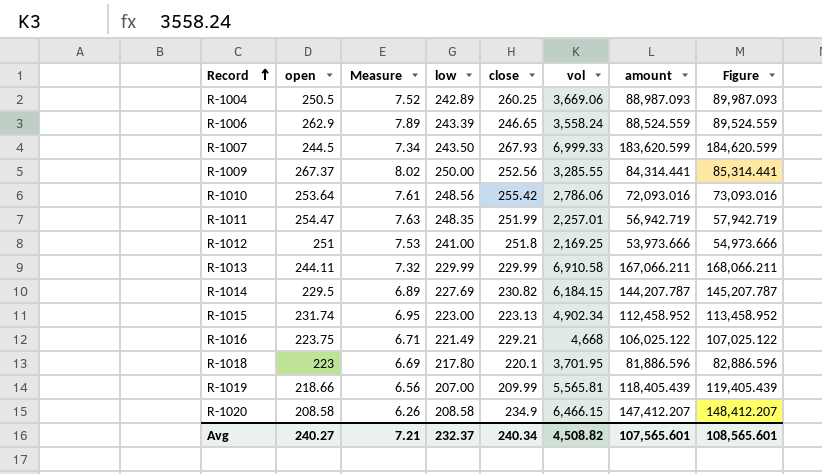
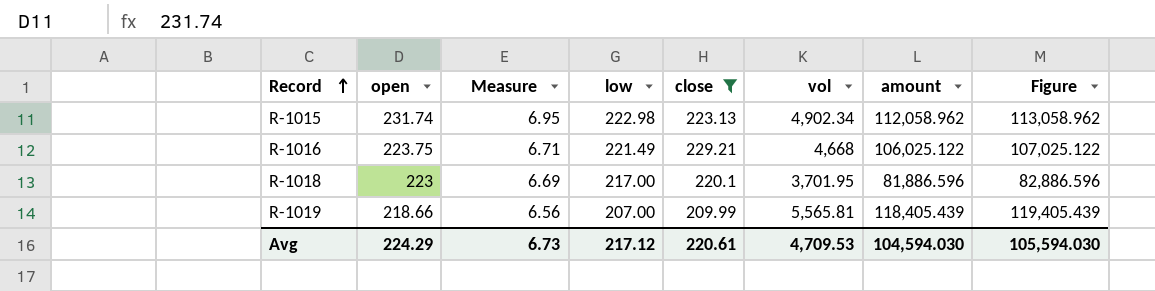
filter: none -> close <= 229.21
R-1015 | low: 223.00 -> 222.98
R-1015 | amount: 112,458.952 -> 112,058.962
R-1015 | Figure: 113,458.952 -> 113,058.962
R-1018 | low: 217.80 -> 217.00
Avg | open: 240.27 -> 224.29
Avg | Measure: 7.21 -> 6.73
Avg | low: 232.37 -> 217.12
Avg | close: 240.34 -> 220.61
Avg | vol: 4,508.82 -> 4,709.53
Avg | amount: 107,565.601 -> 104,594.030
Avg | Figure: 108,565.601 -> 105,594.030

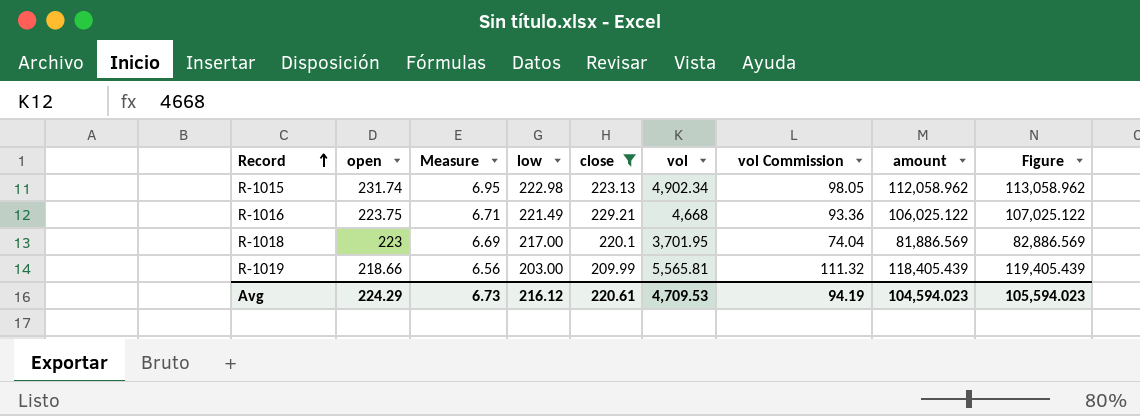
column vol Commission | formula: none -> [vol] * 0.02
R-1018 | amount: 81,886.596 -> 81,886.569
R-1018 | Figure: 82,886.596 -> 82,886.569
R-1019 | low: 207.00 -> 203.00
Avg | low: 217.12 -> 216.12
Avg | amount: 104,594.030 -> 104,594.023
Avg | Figure: 105,594.030 -> 105,594.023

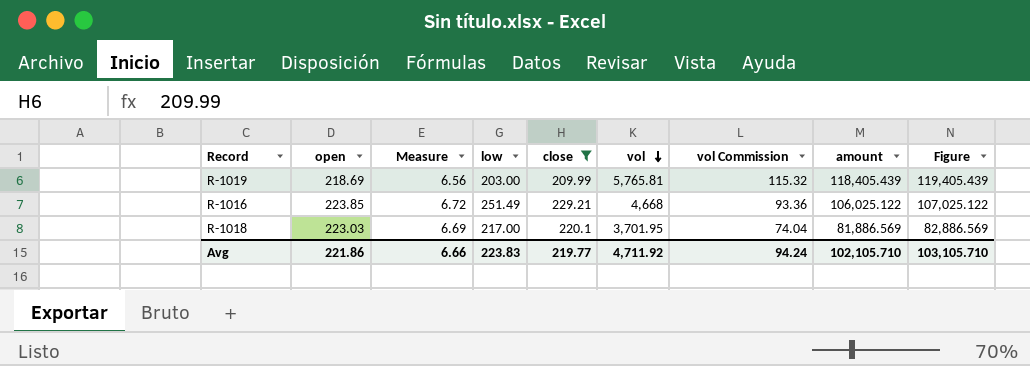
row order: Record ascending -> vol descending
row R-1015: 231.74 | 6.95 | 222.98 | 223.13 | 4,902.34 | 98.05 | 112,058.962 | 113,058.962 -> none
R-1019 | open: 218.66 -> 218.69
R-1019 | vol: 5,565.81 -> 5,765.81
R-1019 | vol Commission: 111.32 -> 115.32
R-1016 | open: 223.75 -> 223.85
R-1016 | Measure: 6.71 -> 6.72
R-1016 | low: 221.49 -> 251.49
R-1018 | open: 223 -> 223.03
Avg | open: 224.29 -> 221.86
Avg | Measure: 6.73 -> 6.66
Avg | low: 216.12 -> 223.83
Avg | close: 220.61 -> 219.77
Avg | vol: 4,709.53 -> 4,711.92
Avg | vol Commission: 94.19 -> 94.24
Avg | amount: 104,594.023 -> 102,105.710
Avg | Figure: 105,594.023 -> 103,105.710

